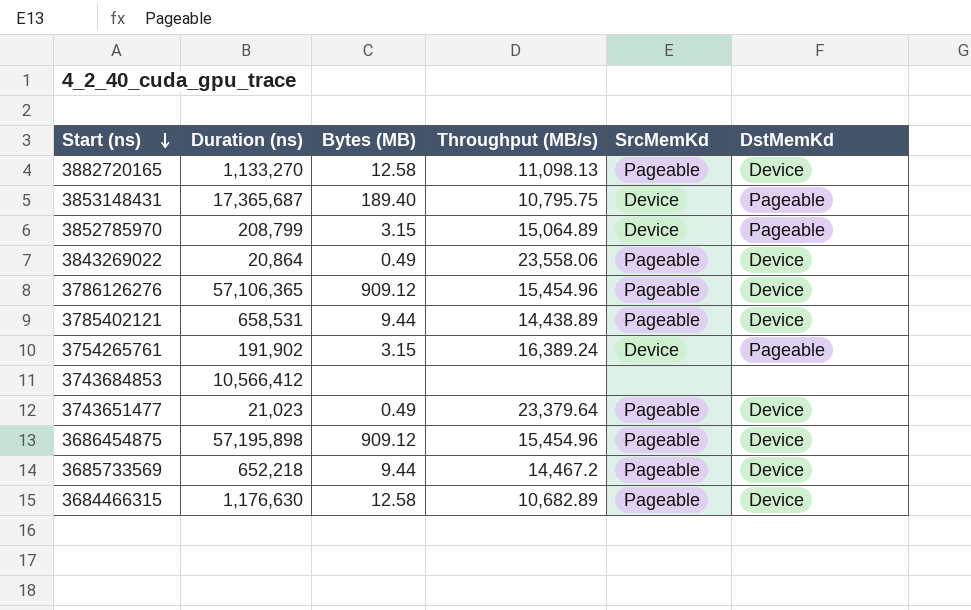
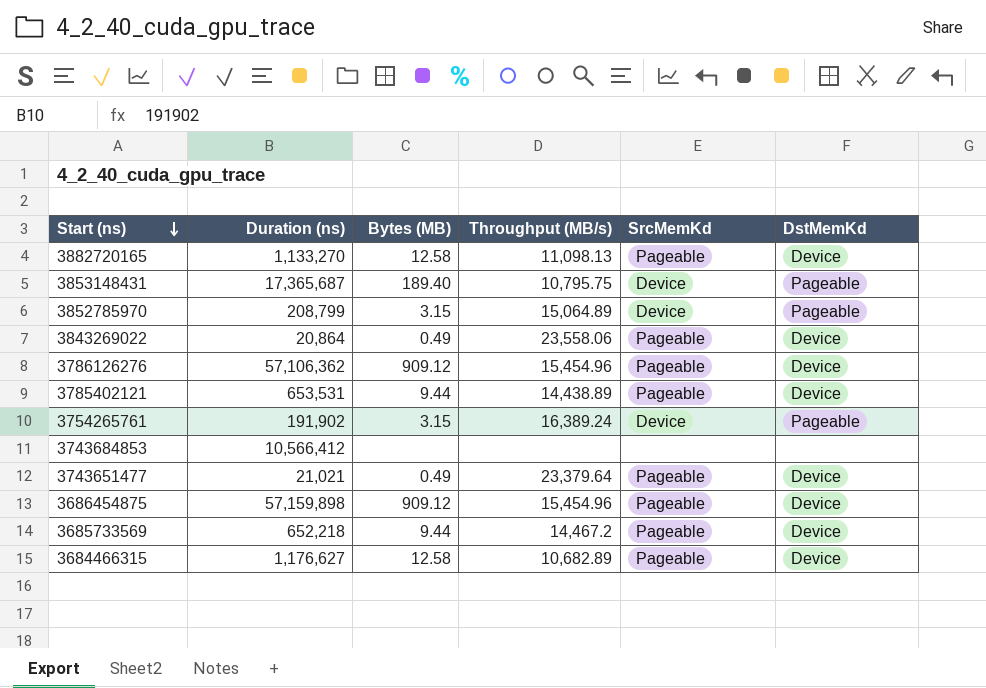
3786126276 | Duration (ns): 57,106,365 -> 57,106,362
3785402121 | Duration (ns): 658,531 -> 653,531
3743651477 | Duration (ns): 21,023 -> 21,021
3686454875 | Duration (ns): 57,195,898 -> 57,159,898
3684466315 | Duration (ns): 1,176,630 -> 1,176,627

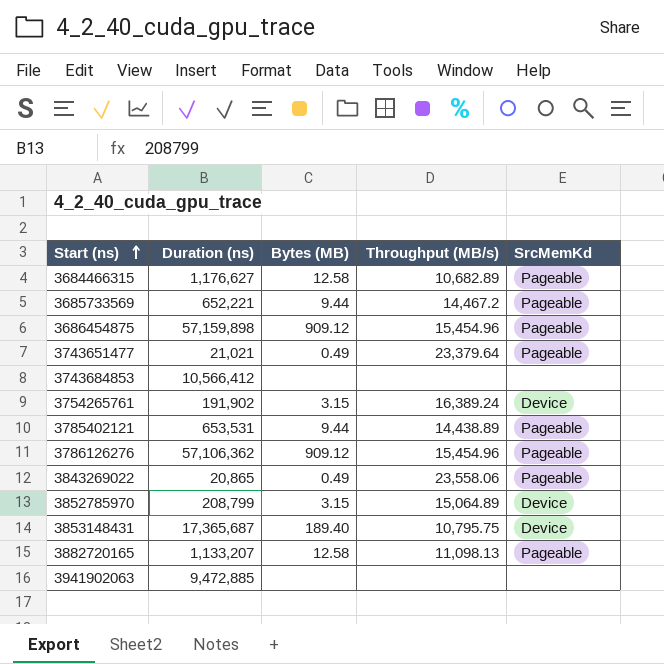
row order: Start (ns) descending -> Start (ns) ascending
column DstMemKd | position: 6 -> none
3685733569 | Duration (ns): 652,218 -> 652,221
3843269022 | Duration (ns): 20,864 -> 20,865
3882720165 | Duration (ns): 1,133,270 -> 1,133,207
row 3941902063: none -> 9,472,885 | none | none | none

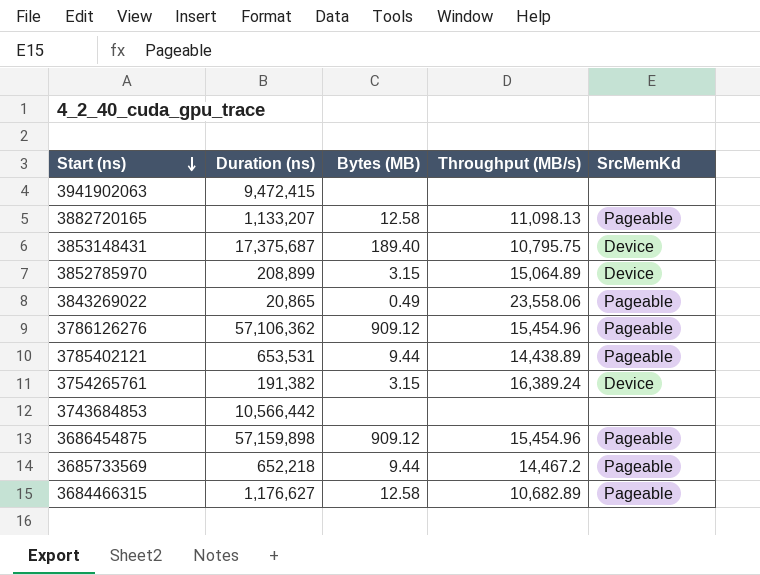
row order: Start (ns) ascending -> Start (ns) descending
row 3743651477: 21,021 | 0.49 | 23,379.64 | Pageable -> none
3941902063 | Duration (ns): 9,472,885 -> 9,472,415
3853148431 | Duration (ns): 17,365,687 -> 17,375,687
3852785970 | Duration (ns): 208,799 -> 208,899
3754265761 | Duration (ns): 191,902 -> 191,382
3743684853 | Duration (ns): 10,566,412 -> 10,566,442
3685733569 | Duration (ns): 652,221 -> 652,218

